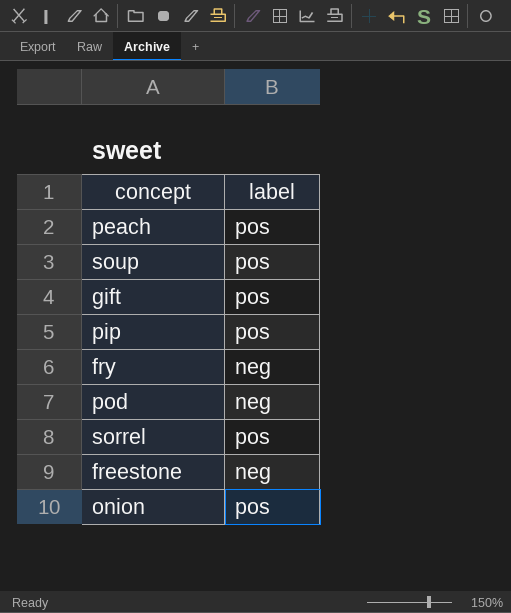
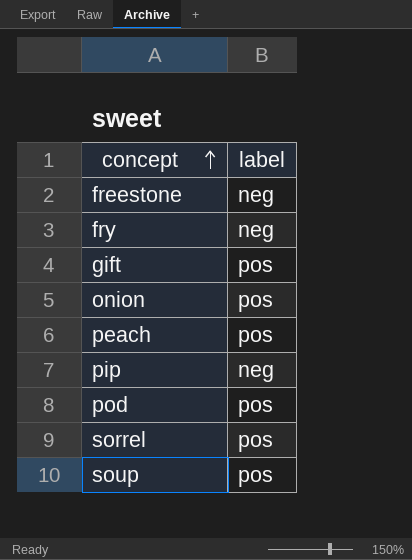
row order: none -> concept ascending
pip | label: pos -> neg
pod | label: neg -> pos

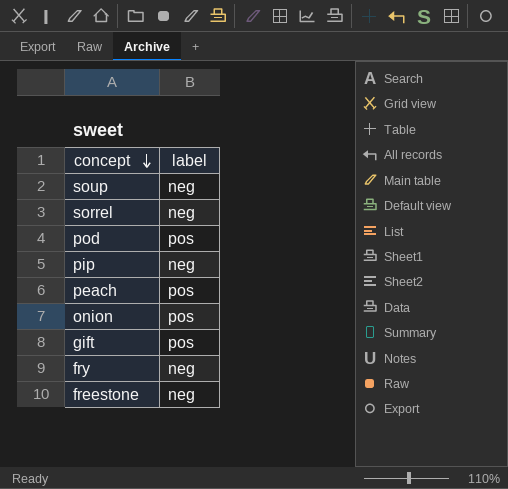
row order: concept ascending -> concept descending
soup | label: pos -> neg
sorrel | label: pos -> neg

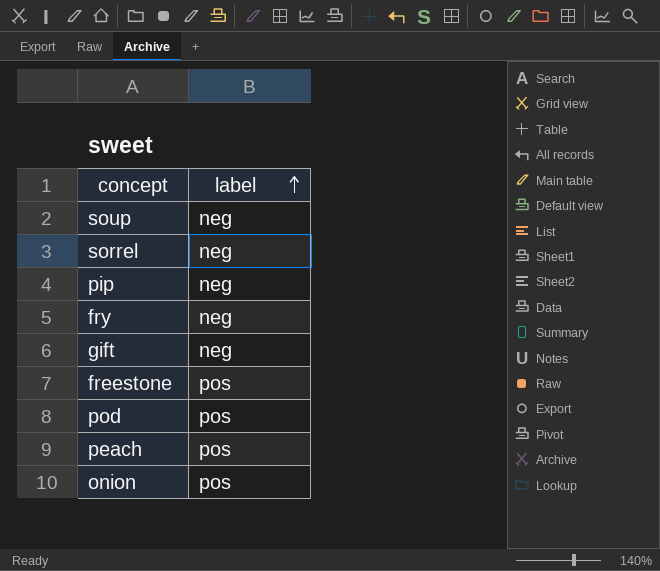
row order: concept descending -> label ascending
gift | label: pos -> neg
freestone | label: neg -> pos

